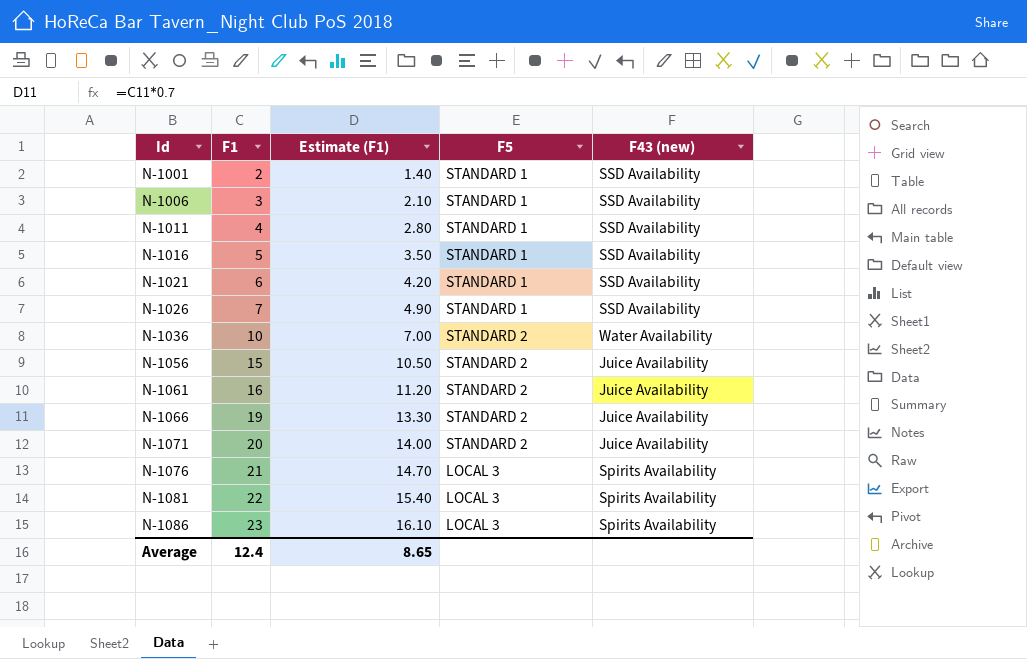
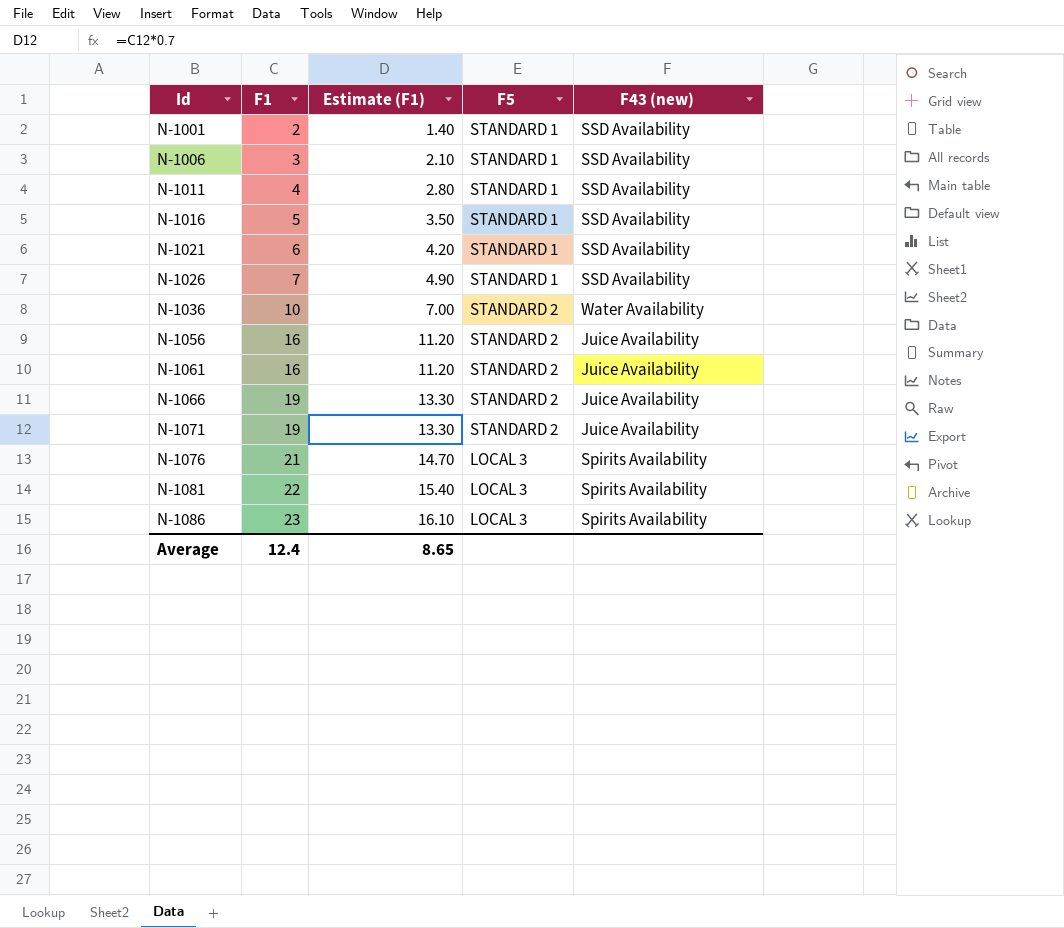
N-1056 | F1: 15 -> 16
N-1056 | Estimate (F1): 10.50 -> 11.20
N-1071 | F1: 20 -> 19
N-1071 | Estimate (F1): 14.00 -> 13.30

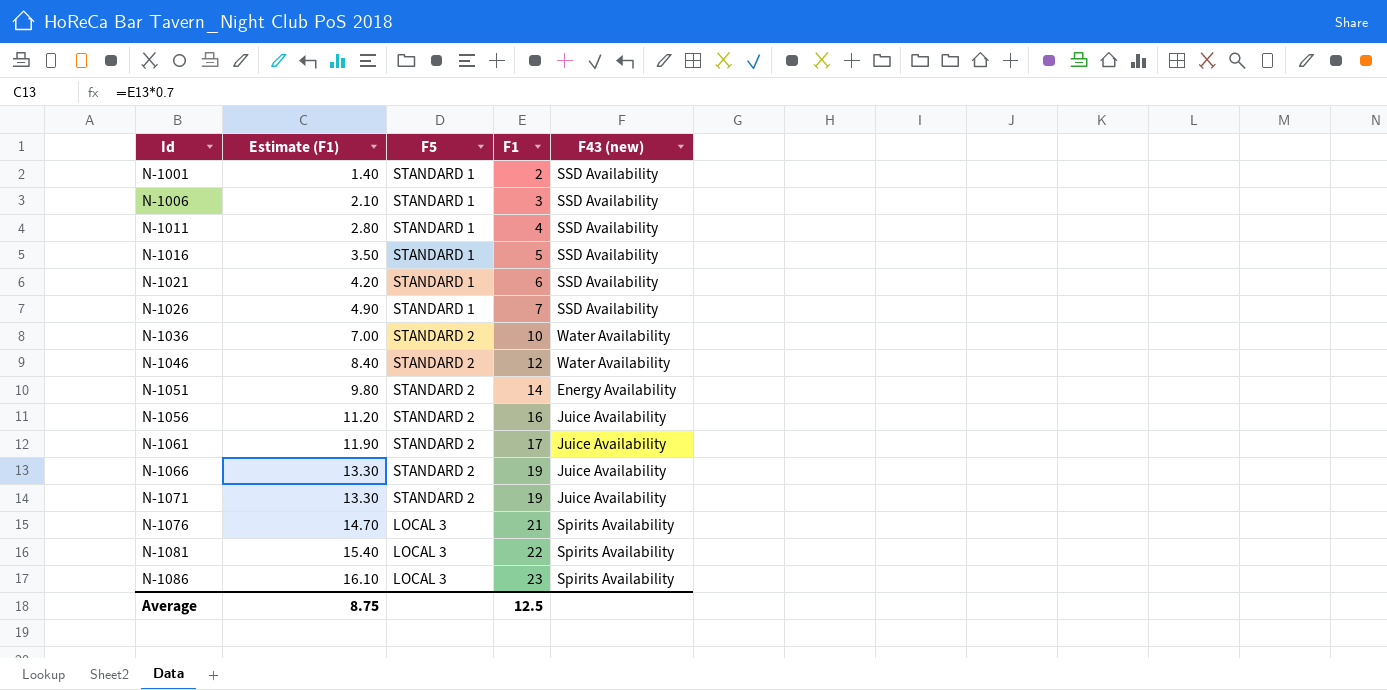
column F1 | position: 2 -> 4
row N-1046: none -> 8.40 | STANDARD 2 | 12 | Water Availability
row N-1051: none -> 9.80 | STANDARD 2 | 14 | Energy Availability
N-1061 | Estimate (F1): 11.20 -> 11.90
N-1061 | F1: 16 -> 17
Average | Estimate (F1): 8.65 -> 8.75
Average | F1: 12.4 -> 12.5

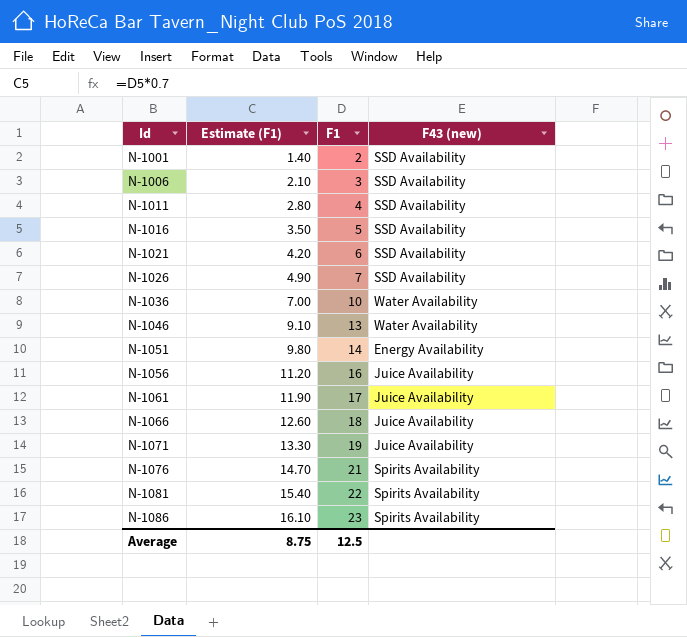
column F5 | position: 3 -> none
N-1046 | Estimate (F1): 8.40 -> 9.10
N-1046 | F1: 12 -> 13
N-1066 | Estimate (F1): 13.30 -> 12.60
N-1066 | F1: 19 -> 18

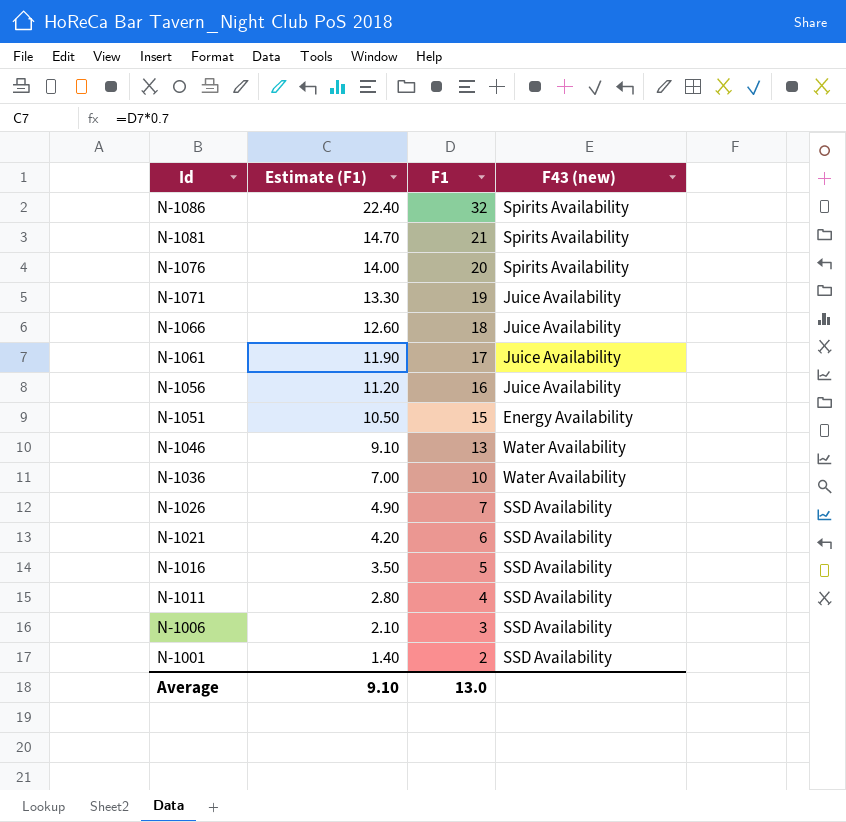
row order: Id ascending -> Id descending
N-1086 | Estimate (F1): 16.10 -> 22.40
N-1086 | F1: 23 -> 32
N-1081 | Estimate (F1): 15.40 -> 14.70
N-1081 | F1: 22 -> 21
N-1076 | Estimate (F1): 14.70 -> 14.00
N-1076 | F1: 21 -> 20
N-1051 | Estimate (F1): 9.80 -> 10.50
N-1051 | F1: 14 -> 15
Average | Estimate (F1): 8.75 -> 9.10
Average | F1: 12.5 -> 13.0

